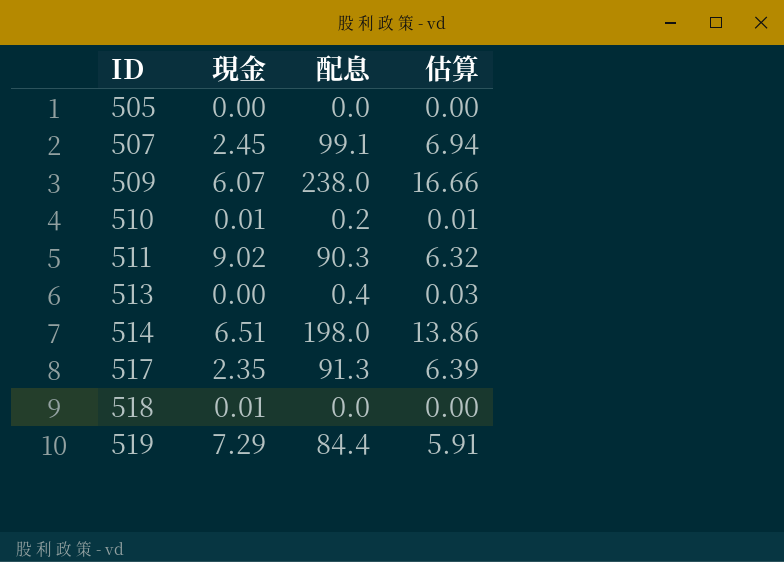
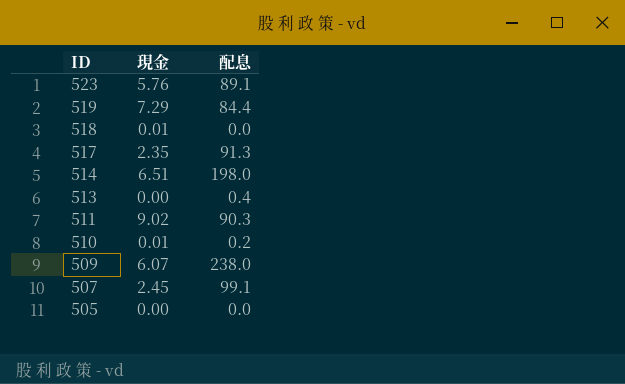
row order: ID ascending -> ID descending
column 估算 | formula: [配息] * 0.07 -> none
row 523: none -> 5.76 | 89.1

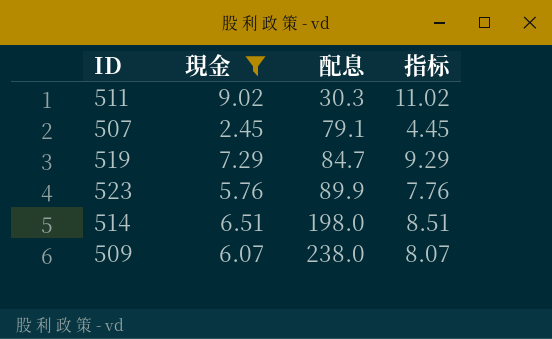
filter: none -> 現金 >= 2.45
row order: ID descending -> 配息 ascending
column 指标 | formula: none -> [現金] + 2
511 | 配息: 90.3 -> 30.3
507 | 配息: 99.1 -> 79.1
519 | 配息: 84.4 -> 84.7
523 | 配息: 89.1 -> 89.9

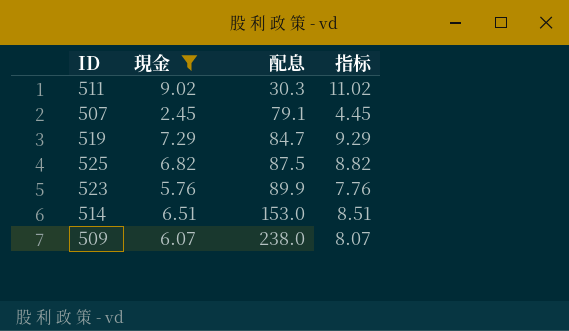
row 525: none -> 6.82 | 87.5 | 8.82
514 | 配息: 198.0 -> 153.0

